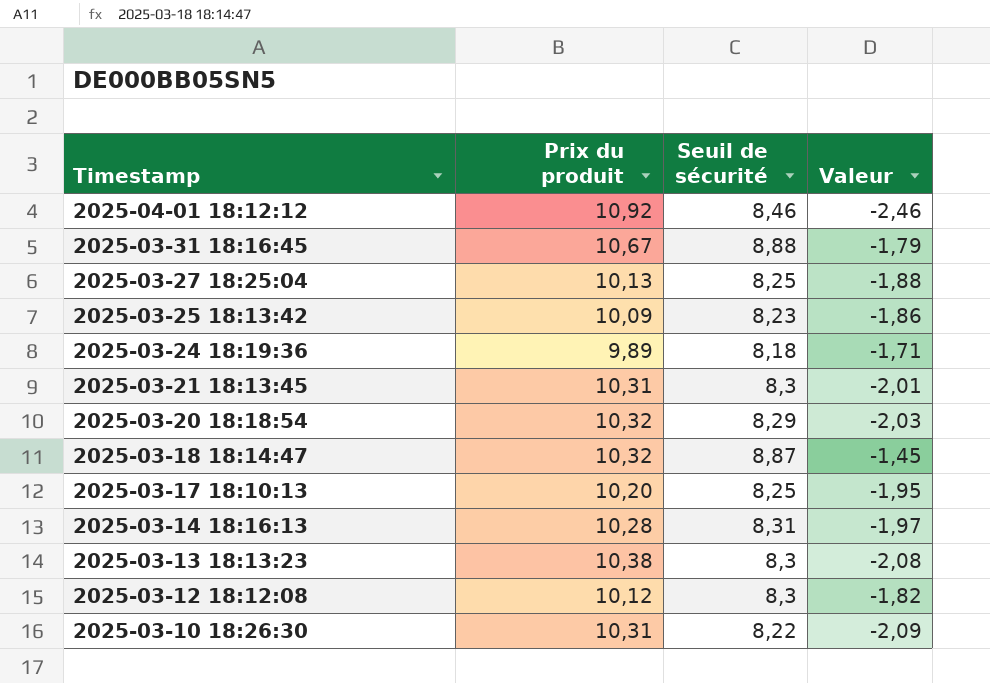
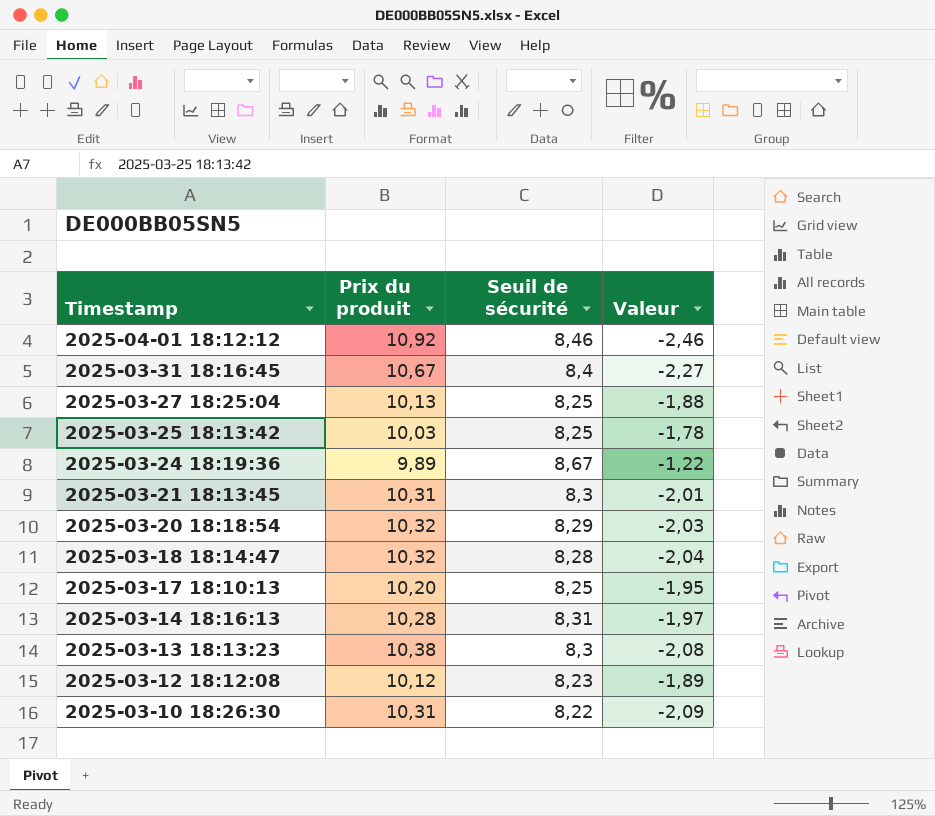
2025-03-31 18:16:45 | Seuil de sécurité: 8,88 -> 8,4
2025-03-31 18:16:45 | Valeur: -1,79 -> -2,27
2025-03-25 18:13:42 | Prix du produit: 10,09 -> 10,03
2025-03-25 18:13:42 | Seuil de sécurité: 8,23 -> 8,25
2025-03-25 18:13:42 | Valeur: -1,86 -> -1,78
2025-03-24 18:19:36 | Seuil de sécurité: 8,18 -> 8,67
2025-03-24 18:19:36 | Valeur: -1,71 -> -1,22
2025-03-18 18:14:47 | Seuil de sécurité: 8,87 -> 8,28
2025-03-18 18:14:47 | Valeur: -1,45 -> -2,04
2025-03-12 18:12:08 | Seuil de sécurité: 8,3 -> 8,23
2025-03-12 18:12:08 | Valeur: -1,82 -> -1,89

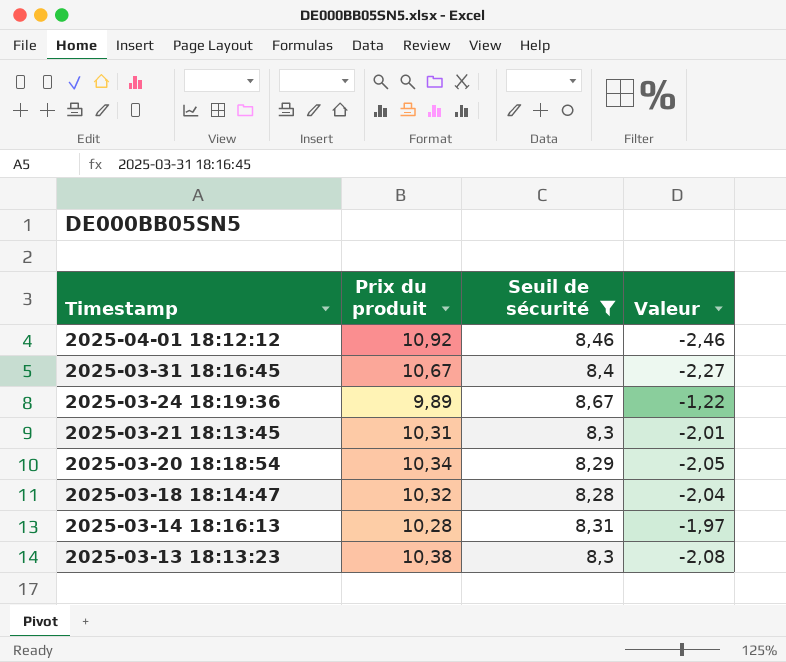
filter: none -> Seuil de sécurité >= 8,28
2025-03-20 18:18:54 | Prix du produit: 10,32 -> 10,34
2025-03-20 18:18:54 | Valeur: -2,03 -> -2,05

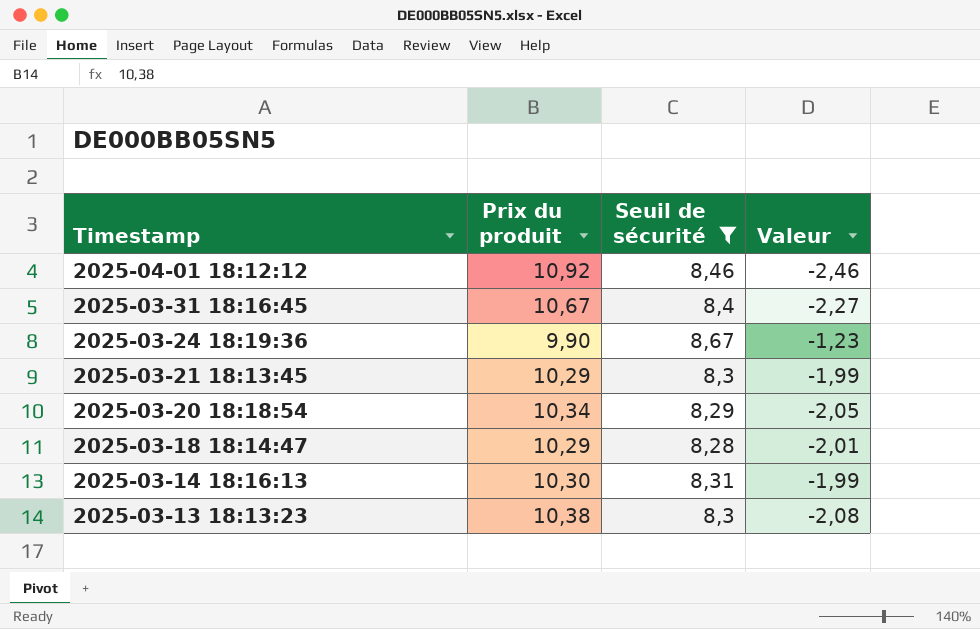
2025-03-24 18:19:36 | Prix du produit: 9,89 -> 9,90
2025-03-24 18:19:36 | Valeur: -1,22 -> -1,23
2025-03-21 18:13:45 | Prix du produit: 10,31 -> 10,29
2025-03-21 18:13:45 | Valeur: -2,01 -> -1,99
2025-03-18 18:14:47 | Prix du produit: 10,32 -> 10,29
2025-03-18 18:14:47 | Valeur: -2,04 -> -2,01
2025-03-14 18:16:13 | Prix du produit: 10,28 -> 10,30
2025-03-14 18:16:13 | Valeur: -1,97 -> -1,99

